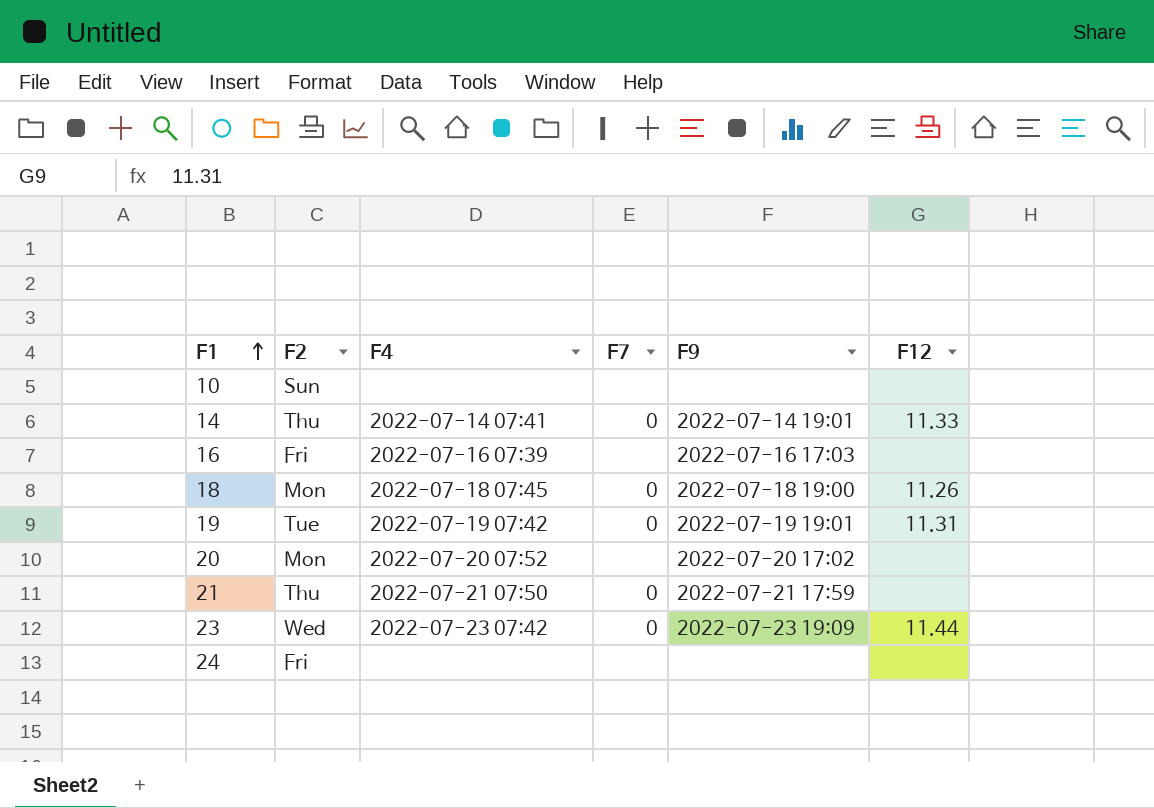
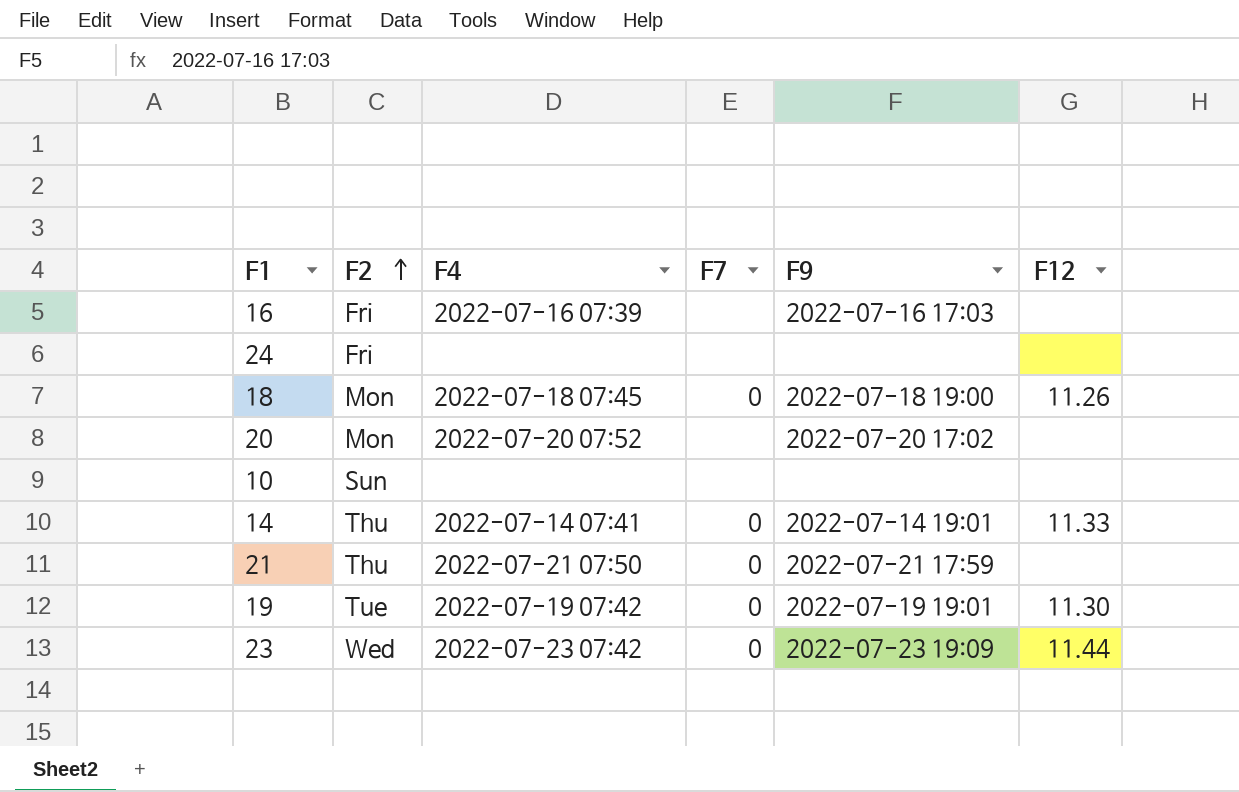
row order: F1 ascending -> F2 ascending
19 | F12: 11.31 -> 11.30

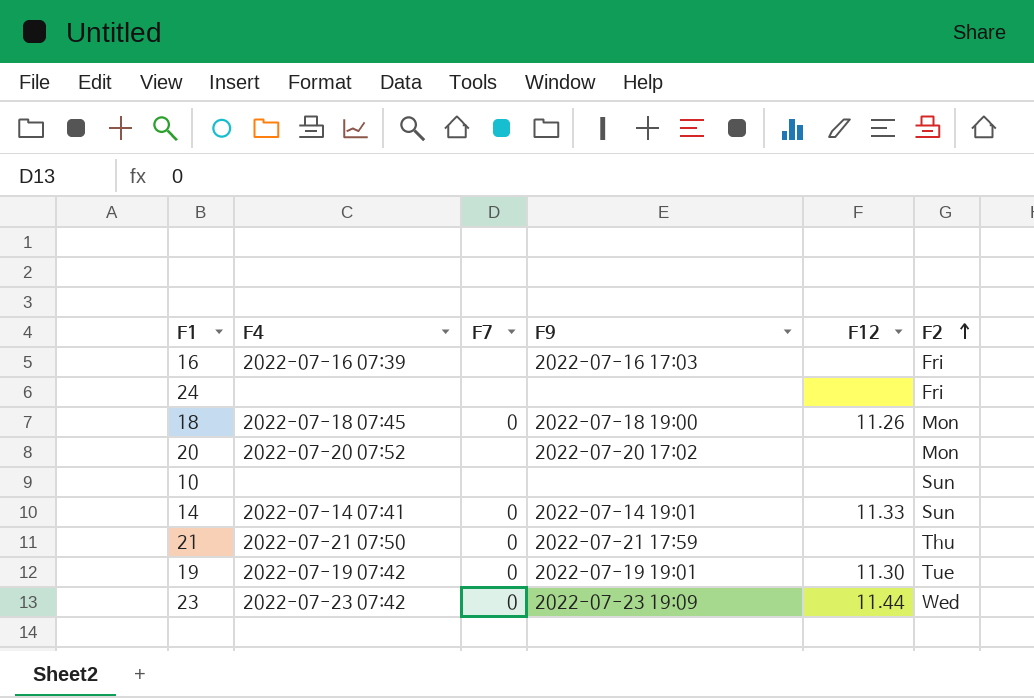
column F2 | position: 2 -> 6
14 | F2: Thu -> Sun

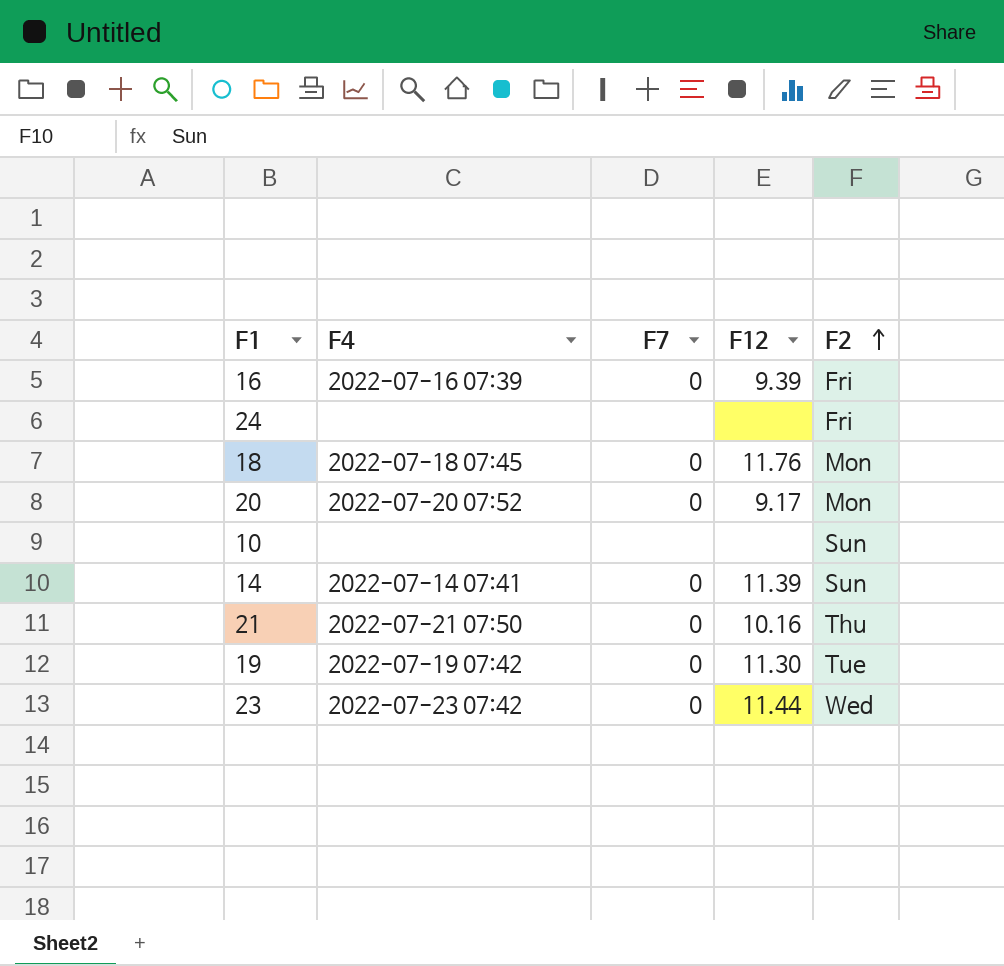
column F9 | position: 4 -> none
16 | F7: none -> 0
16 | F12: none -> 9.39
18 | F12: 11.26 -> 11.76
20 | F7: none -> 0
20 | F12: none -> 9.17
14 | F12: 11.33 -> 11.39
21 | F12: none -> 10.16

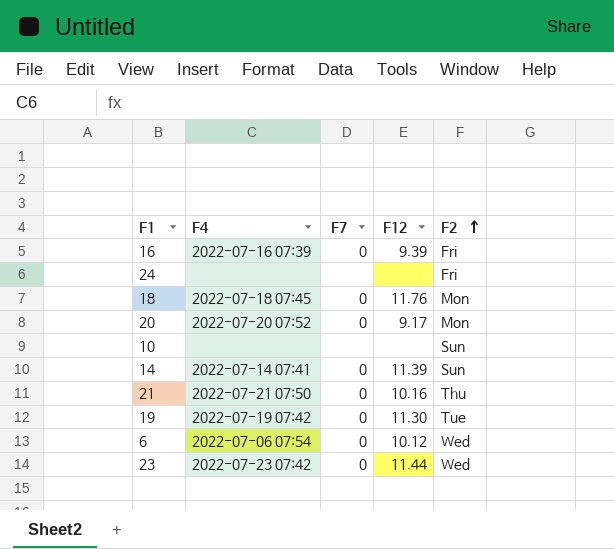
row 6: none -> 2022-07-06 07:54 | 0 | 10.12 | Wed

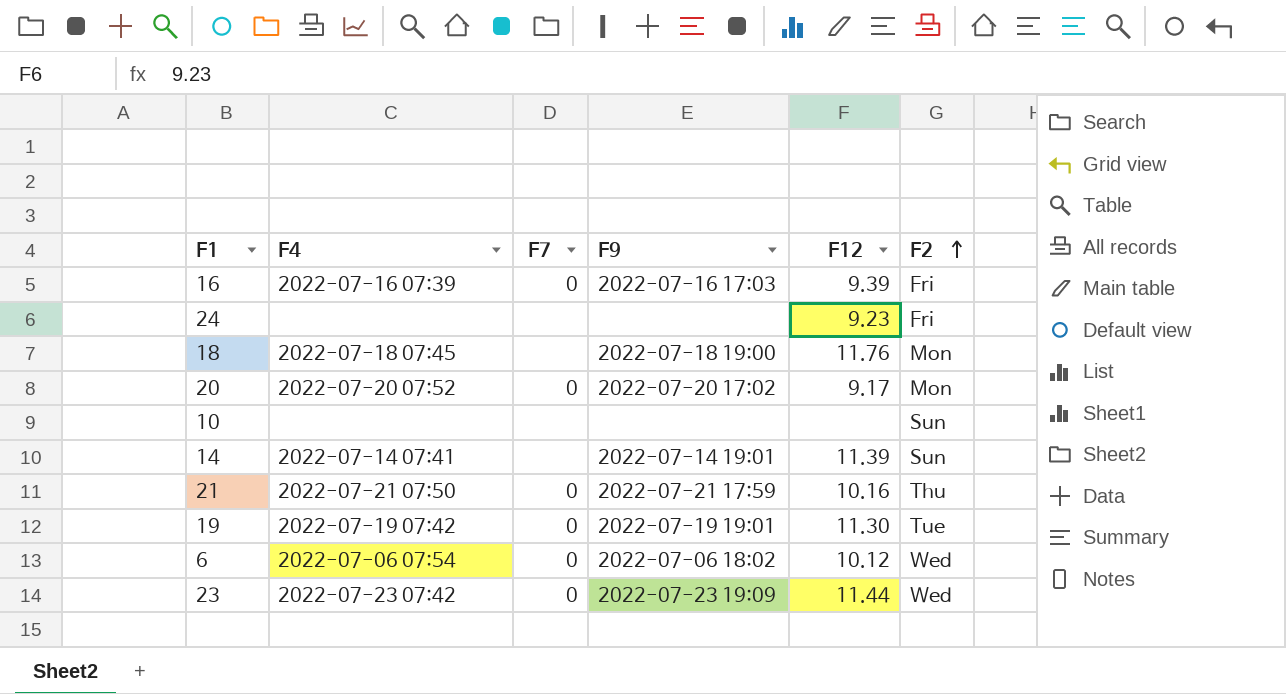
column F9 | position: none -> 4
24 | F12: none -> 9.23
18 | F7: 0 -> none
14 | F7: 0 -> none

